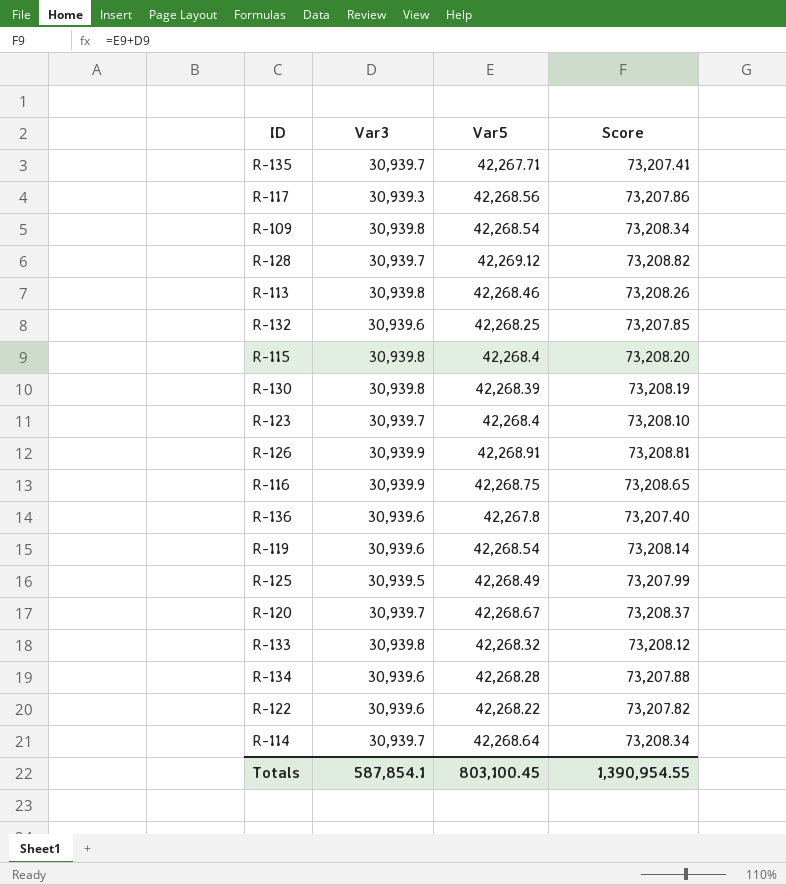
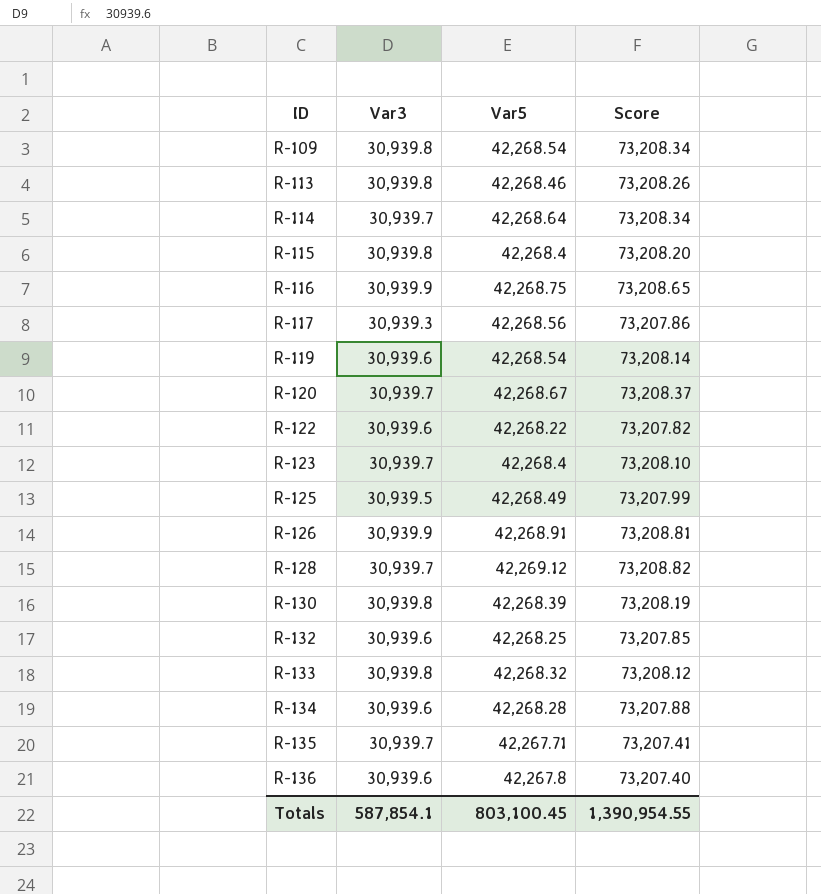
row order: none -> ID ascending

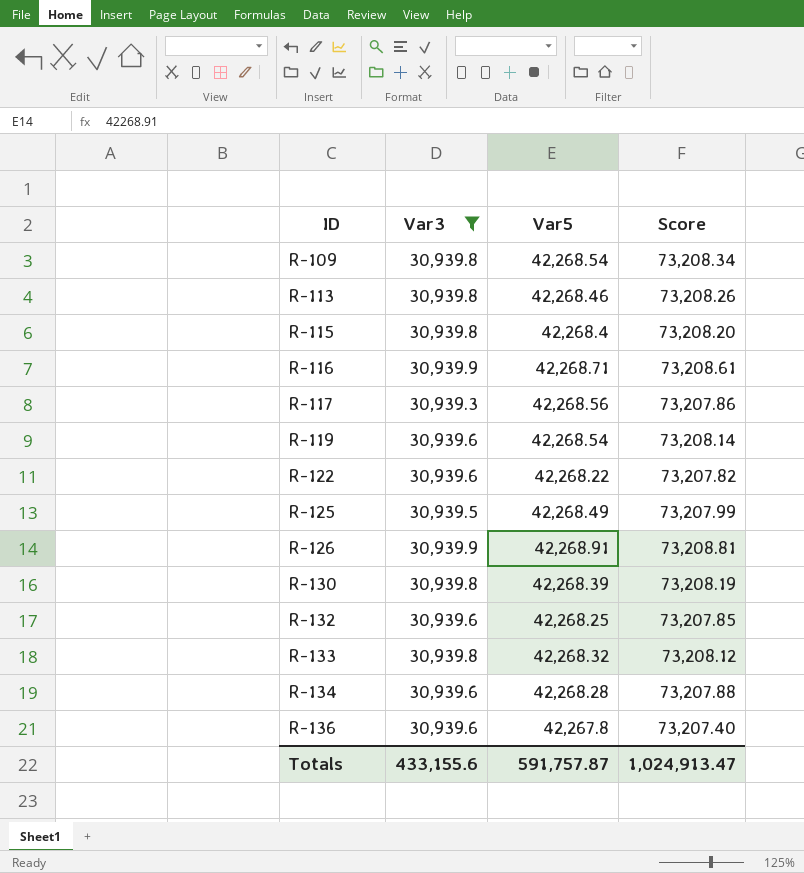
filter: none -> Var3 != 30,939.7
R-116 | Var5: 42,268.75 -> 42,268.71
R-116 | Score: 73,208.65 -> 73,208.61
Totals | Var3: 587,854.1 -> 433,155.6
Totals | Var5: 803,100.45 -> 591,757.87
Totals | Score: 1,390,954.55 -> 1,024,913.47

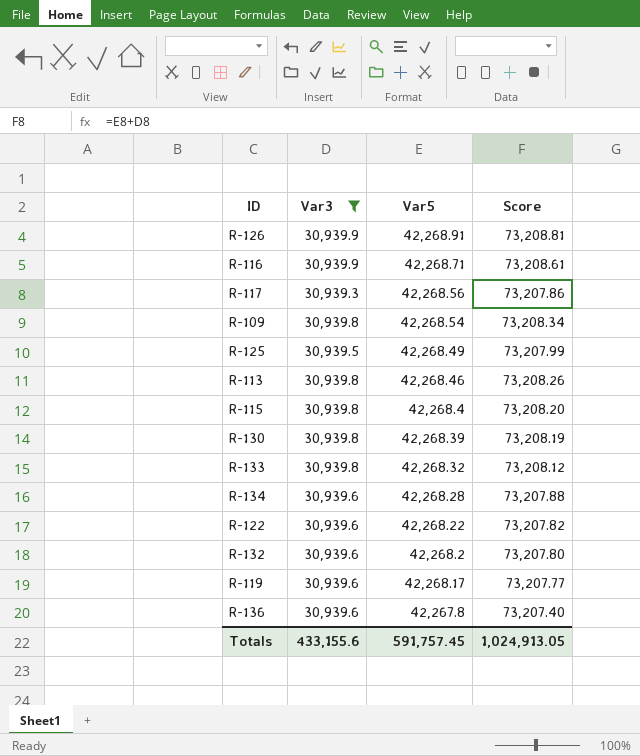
row order: ID ascending -> Var5 descending
R-132 | Var5: 42,268.25 -> 42,268.2
R-132 | Score: 73,207.85 -> 73,207.80
R-119 | Var5: 42,268.54 -> 42,268.17
R-119 | Score: 73,208.14 -> 73,207.77
Totals | Var5: 591,757.87 -> 591,757.45
Totals | Score: 1,024,913.47 -> 1,024,913.05

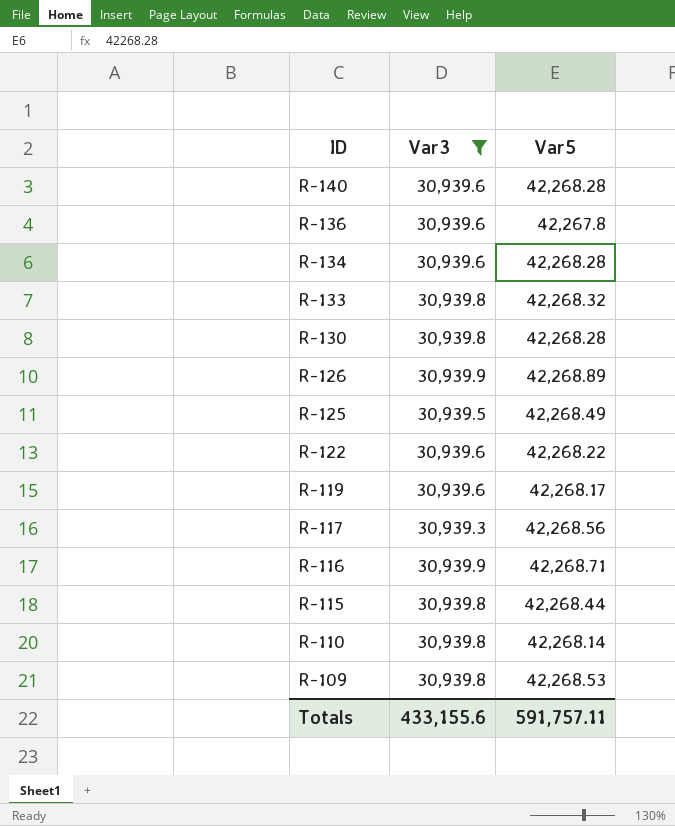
row order: Var5 descending -> ID descending
column Score | formula: [Var3] + [Var5] -> none
row R-113: 30,939.8 | 42,268.46 | 73,208.26 -> none
row R-132: 30,939.6 | 42,268.2 | 73,207.80 -> none
row R-140: none -> 30,939.6 | 42,268.28
R-130 | Var5: 42,268.39 -> 42,268.28
R-126 | Var5: 42,268.91 -> 42,268.89
R-115 | Var5: 42,268.4 -> 42,268.44
row R-110: none -> 30,939.8 | 42,268.14
R-109 | Var5: 42,268.54 -> 42,268.53
Totals | Var5: 591,757.45 -> 591,757.11

